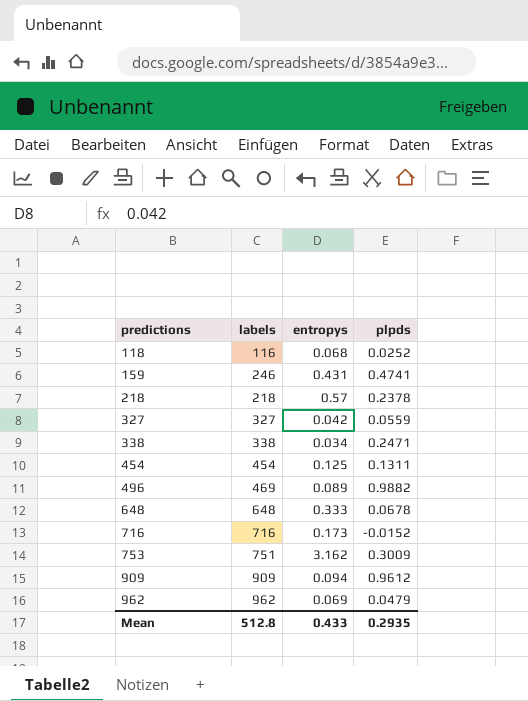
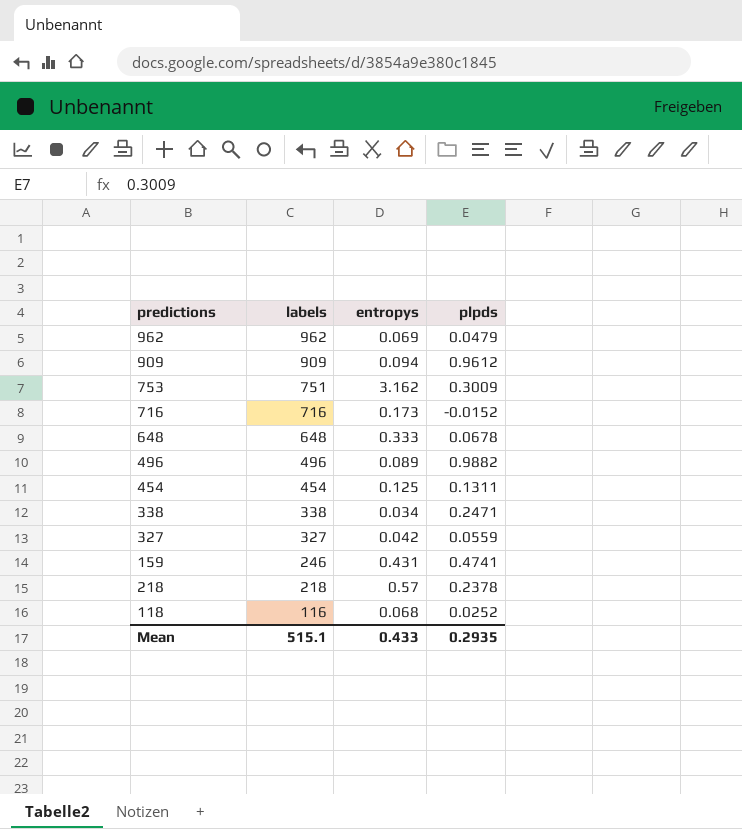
row order: predictions ascending -> labels descending
496 | labels: 469 -> 496
Mean | labels: 512.8 -> 515.1

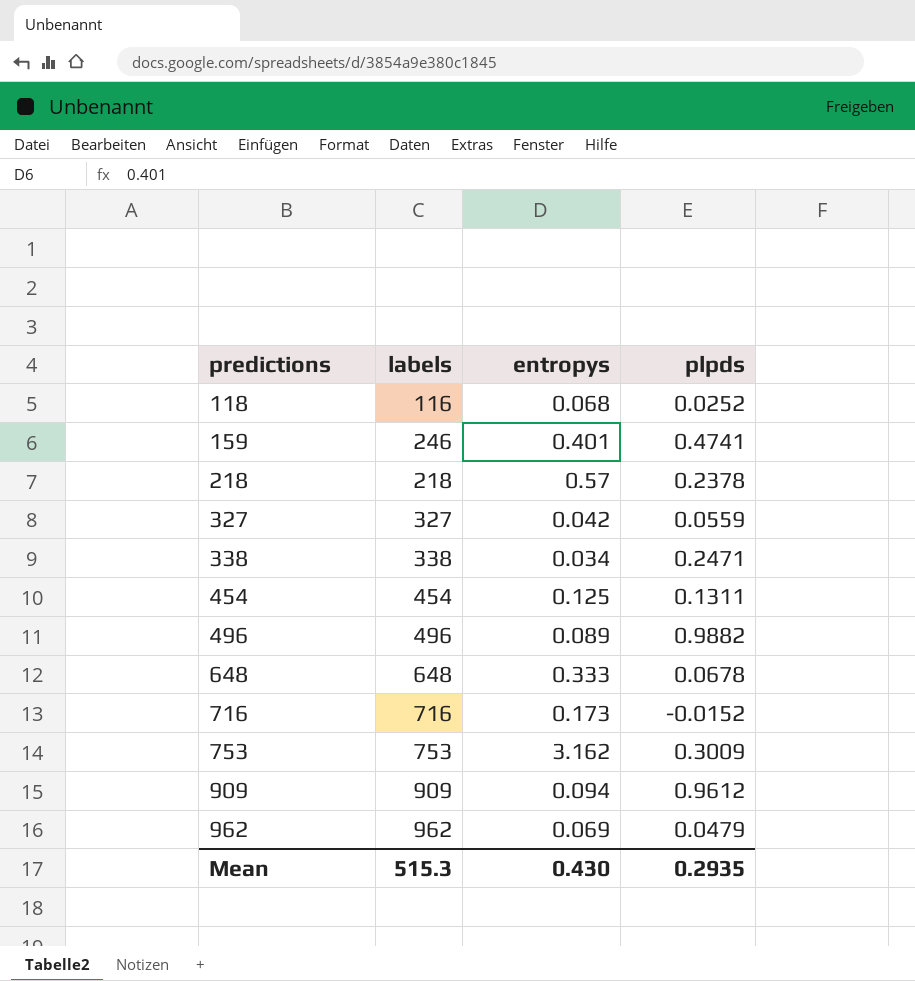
row order: labels descending -> predictions ascending
159 | entropys: 0.431 -> 0.401
753 | labels: 751 -> 753
Mean | labels: 515.1 -> 515.3
Mean | entropys: 0.433 -> 0.430

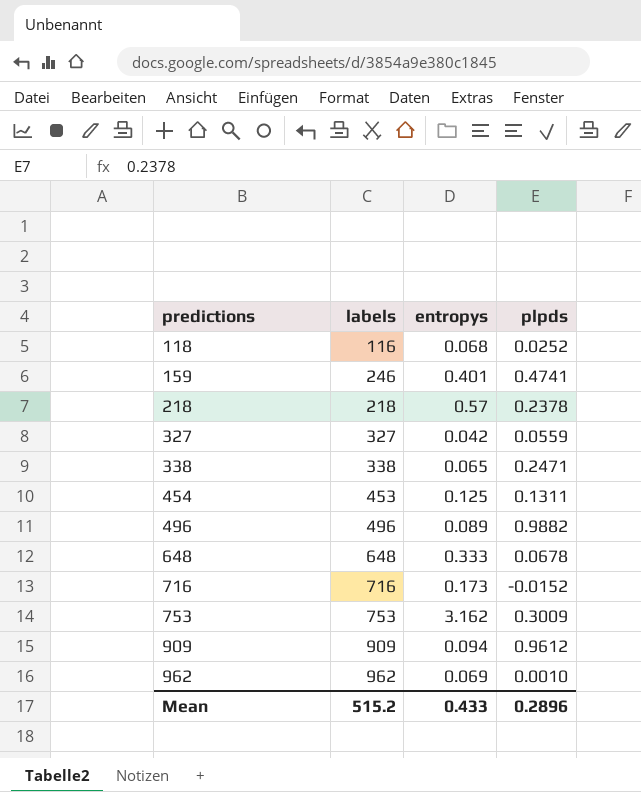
338 | entropys: 0.034 -> 0.065
454 | labels: 454 -> 453
962 | plpds: 0.0479 -> 0.0010
Mean | labels: 515.3 -> 515.2
Mean | entropys: 0.430 -> 0.433
Mean | plpds: 0.2935 -> 0.2896

